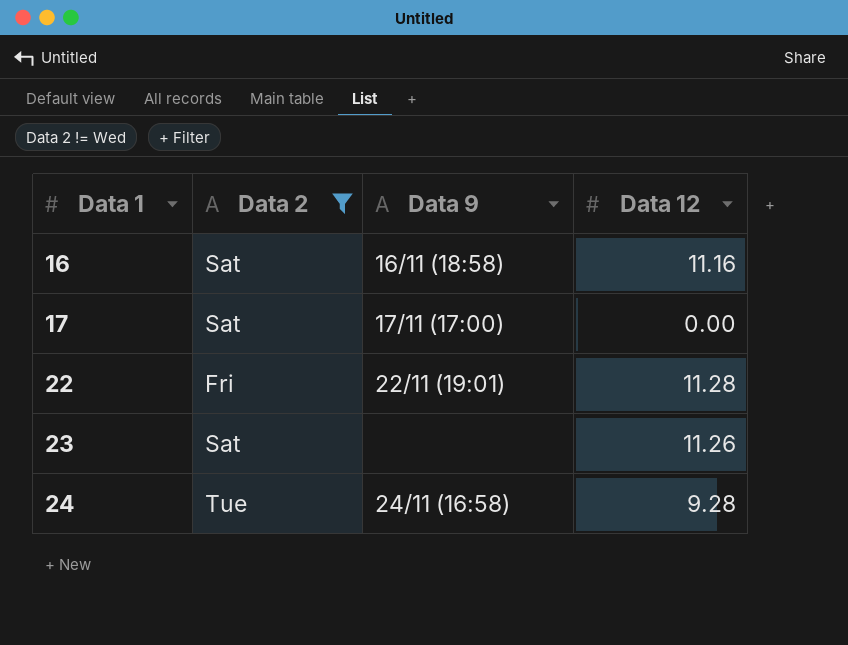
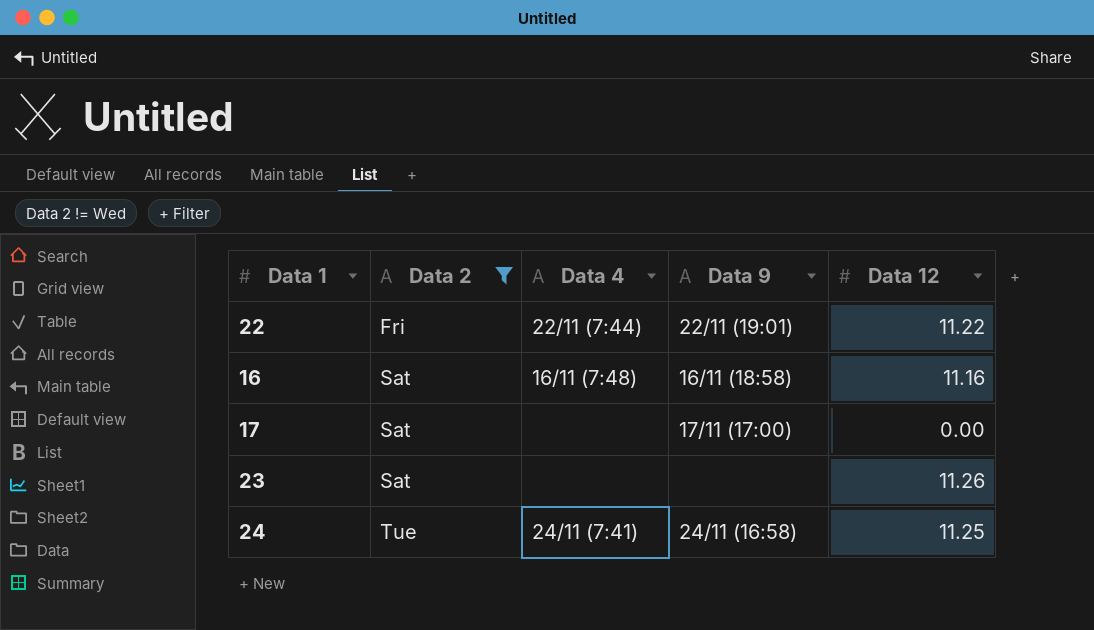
row order: Data 1 ascending -> Data 2 ascending
column Data 4 | position: none -> 3
22 | Data 12: 11.28 -> 11.22
24 | Data 12: 9.28 -> 11.25

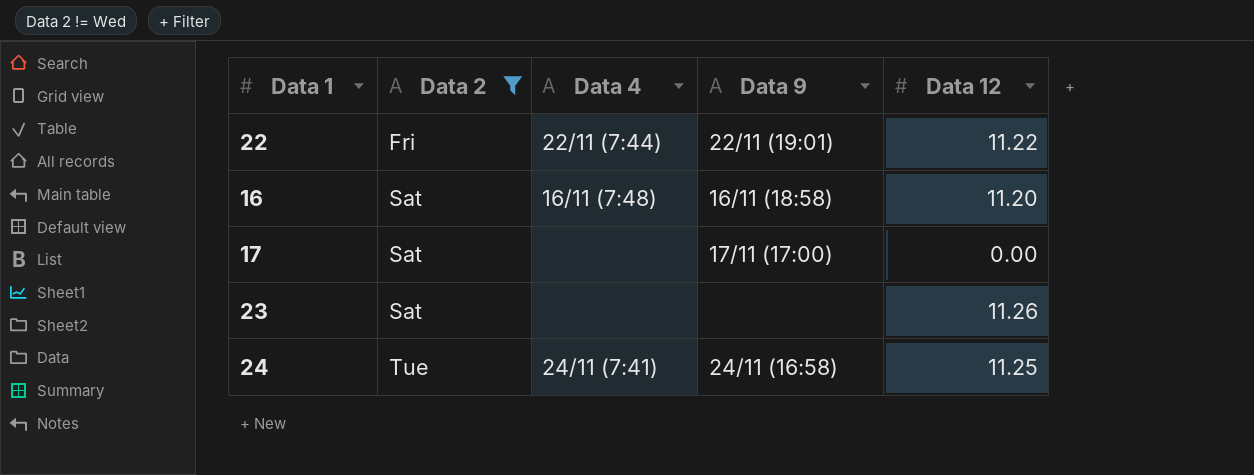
16 | Data 12: 11.16 -> 11.20

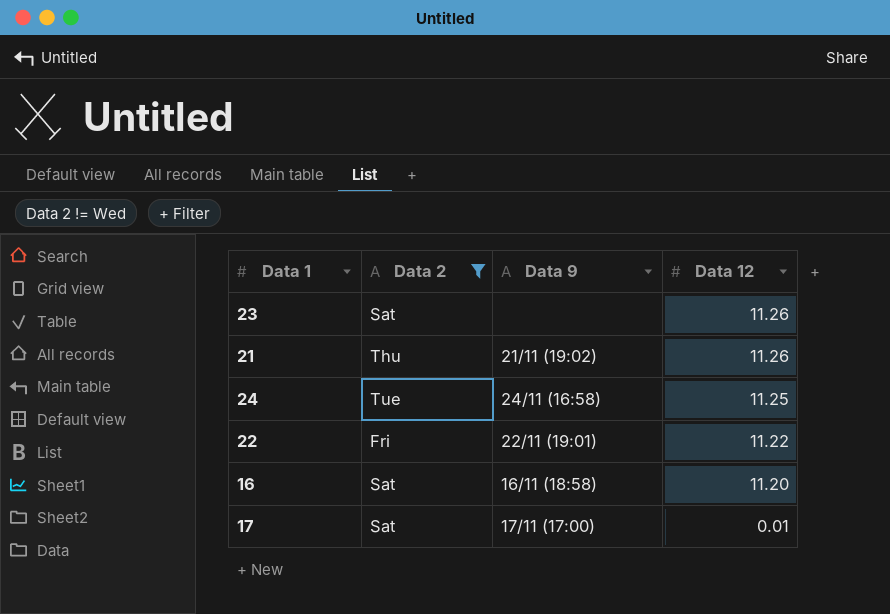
row order: Data 2 ascending -> Data 12 descending
column Data 4 | position: 3 -> none
row 21: none -> Thu | 21/11 (19:02) | 11.26
17 | Data 12: 0.00 -> 0.01

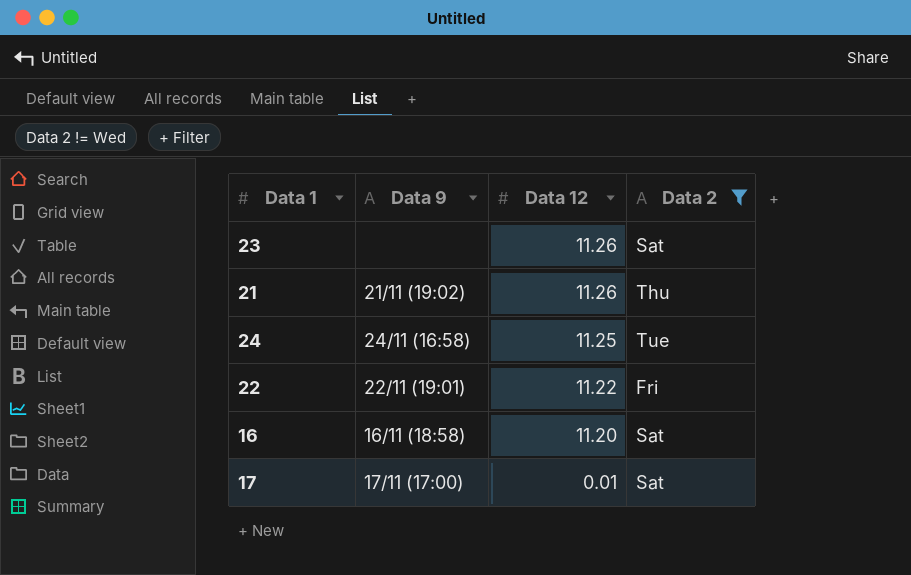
column Data 2 | position: 2 -> 4

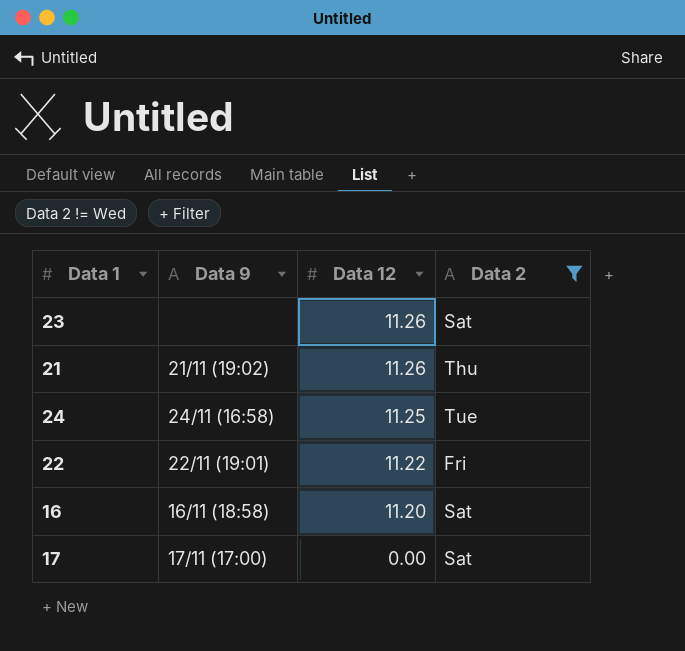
17 | Data 12: 0.01 -> 0.00

